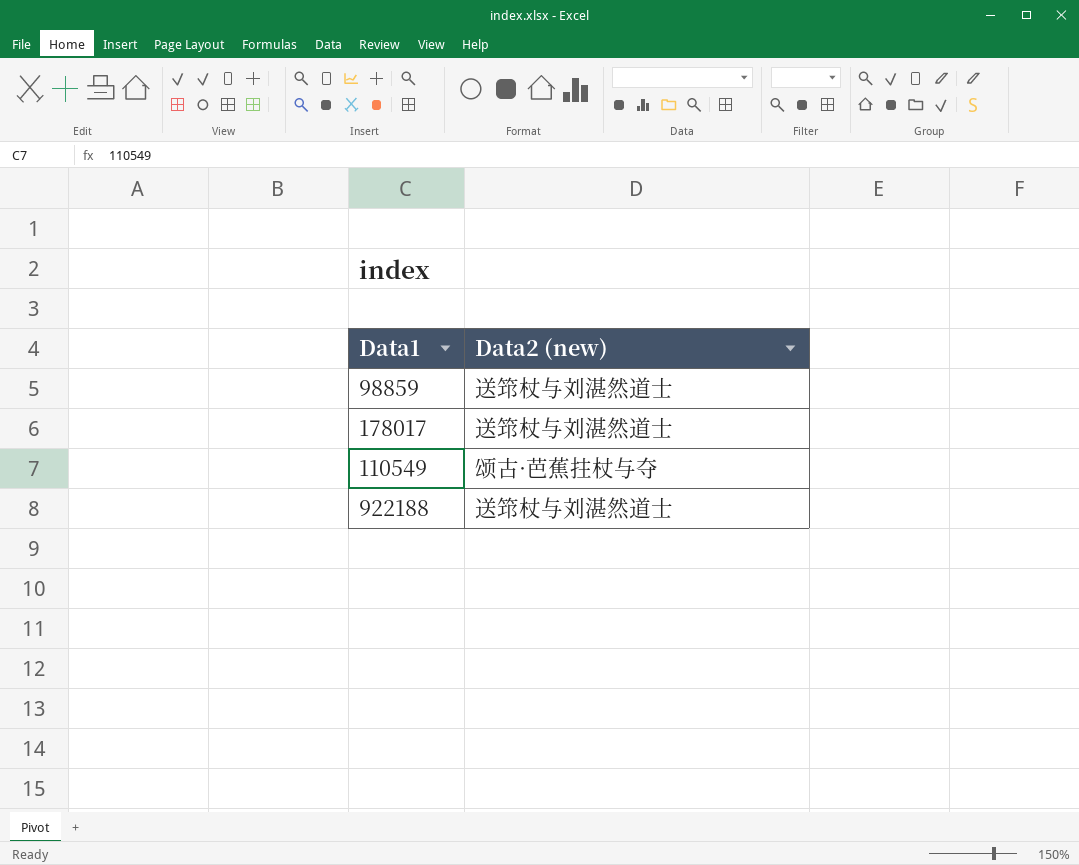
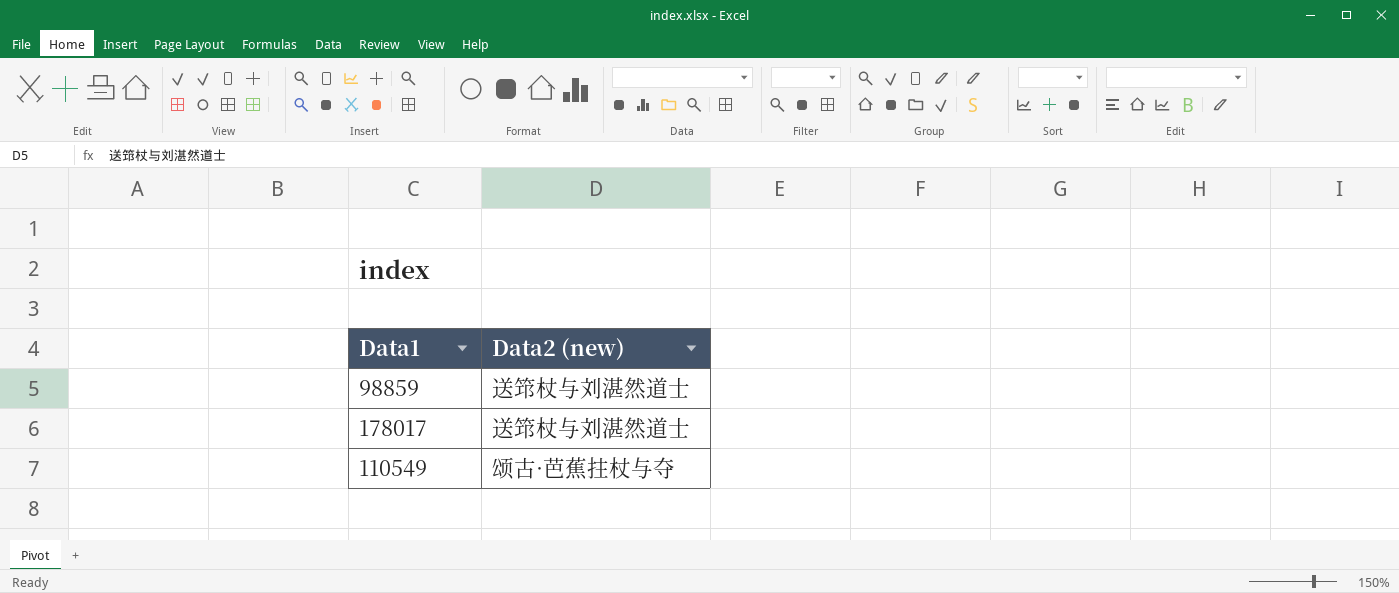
row 922188: 送筇杖与刘湛然道士 -> none

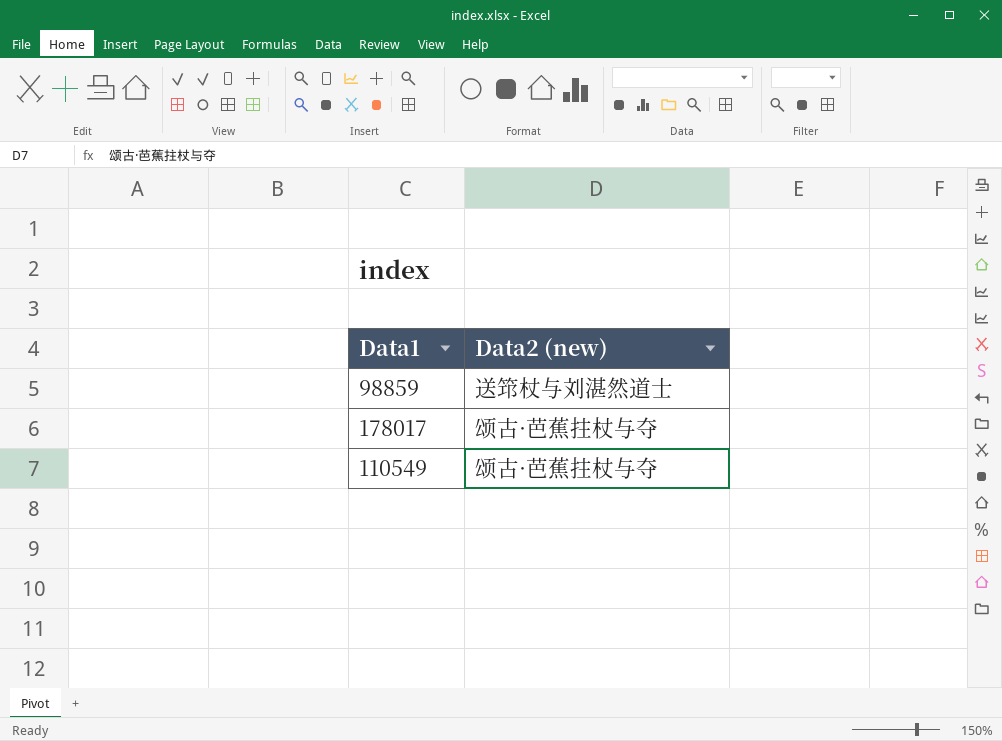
178017 | Data2 (new): 送筇杖与刘湛然道士 -> 颂古·芭蕉拄杖与夺

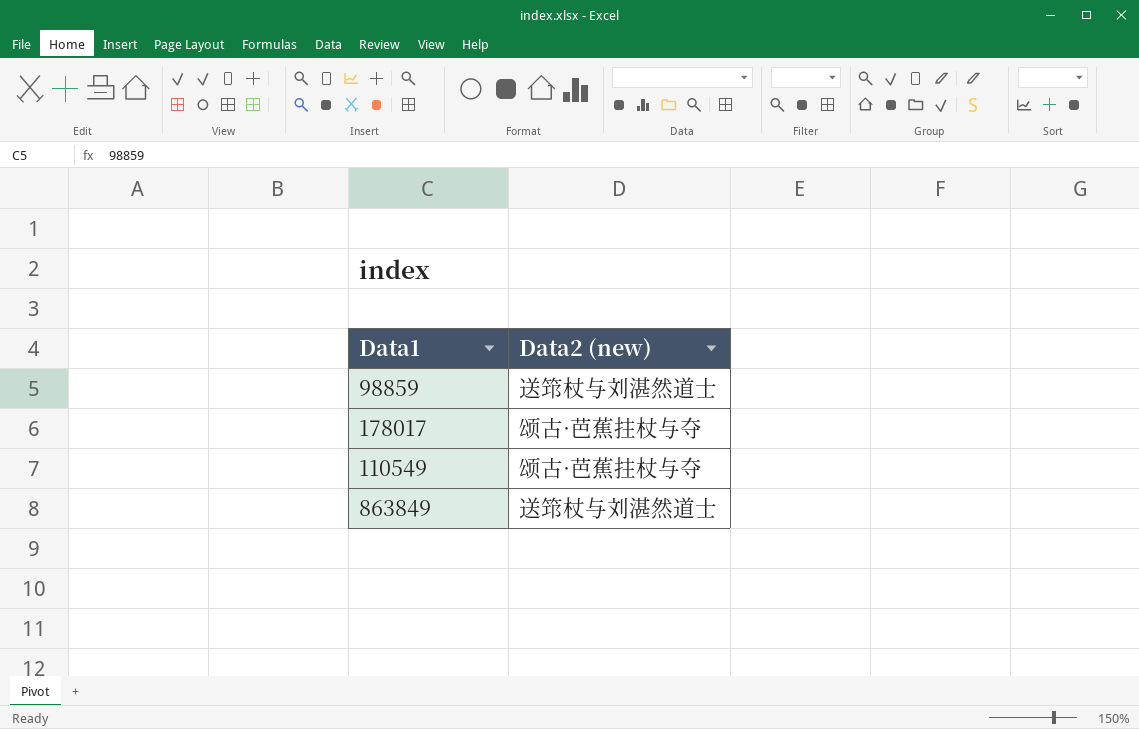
row 863849: none -> 送筇杖与刘湛然道士

